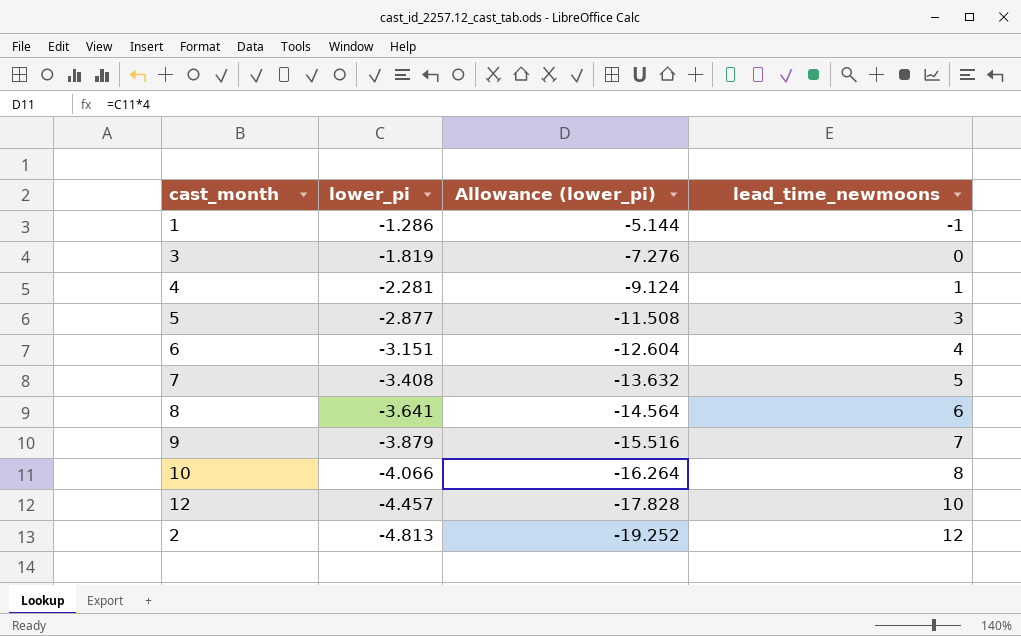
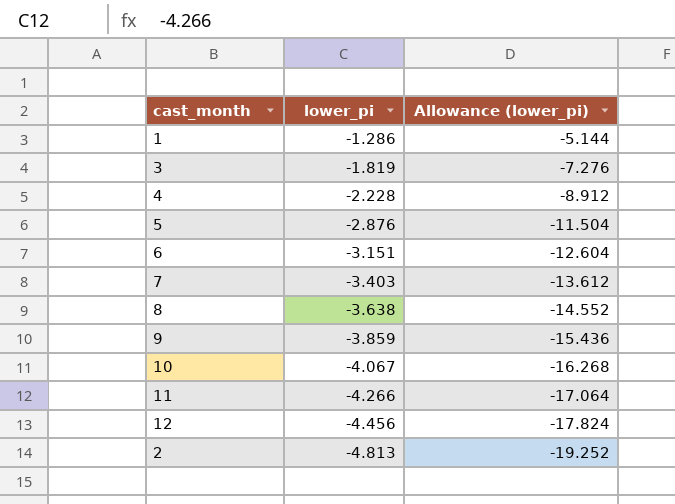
column lead_time_newmoons | position: 4 -> none
4 | lower_pi: -2.281 -> -2.228
4 | Allowance (lower_pi): -9.124 -> -8.912
5 | lower_pi: -2.877 -> -2.876
5 | Allowance (lower_pi): -11.508 -> -11.504
7 | lower_pi: -3.408 -> -3.403
7 | Allowance (lower_pi): -13.632 -> -13.612
8 | lower_pi: -3.641 -> -3.638
8 | Allowance (lower_pi): -14.564 -> -14.552
9 | lower_pi: -3.879 -> -3.859
9 | Allowance (lower_pi): -15.516 -> -15.436
10 | lower_pi: -4.066 -> -4.067
10 | Allowance (lower_pi): -16.264 -> -16.268
row 11: none -> -4.266 | -17.064
12 | lower_pi: -4.457 -> -4.456
12 | Allowance (lower_pi): -17.828 -> -17.824

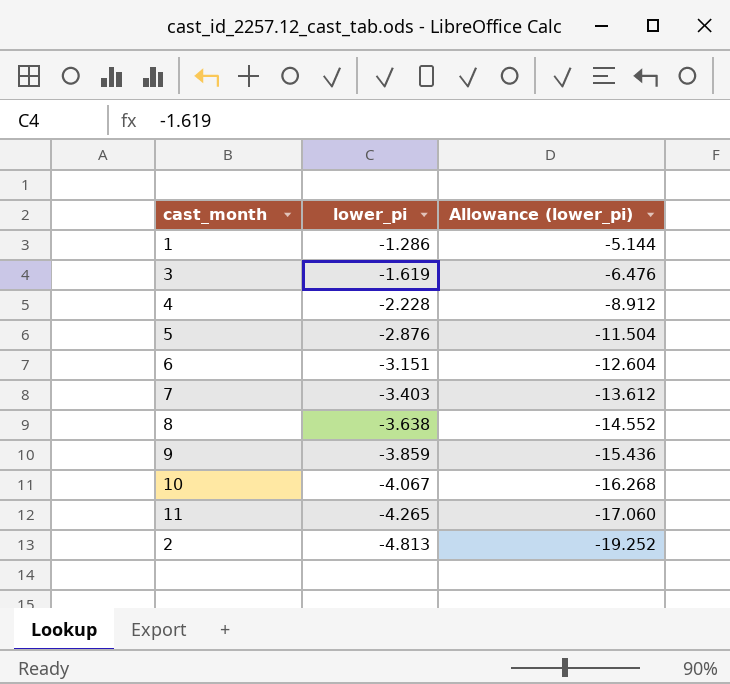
row 12: -4.456 | -17.824 -> none
3 | lower_pi: -1.819 -> -1.619
3 | Allowance (lower_pi): -7.276 -> -6.476
11 | lower_pi: -4.266 -> -4.265
11 | Allowance (lower_pi): -17.064 -> -17.060

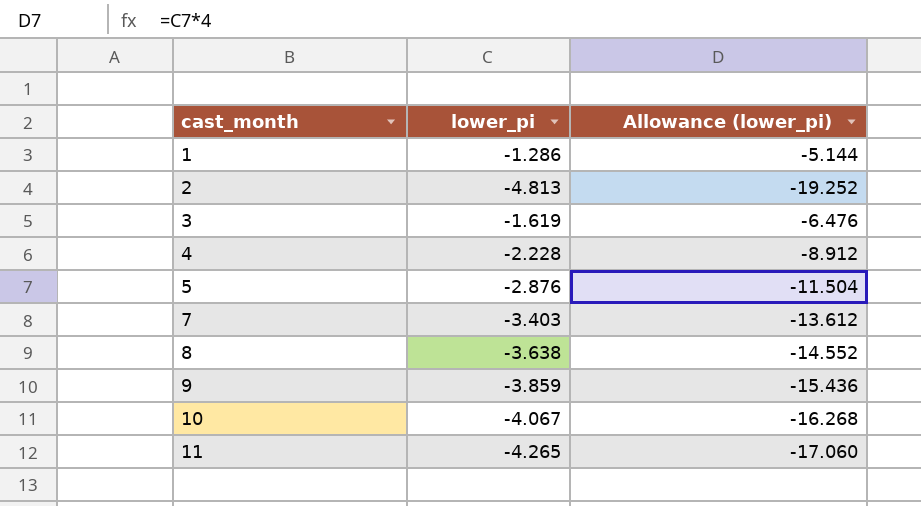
row order: lower_pi descending -> cast_month ascending
row 6: -3.151 | -12.604 -> none

